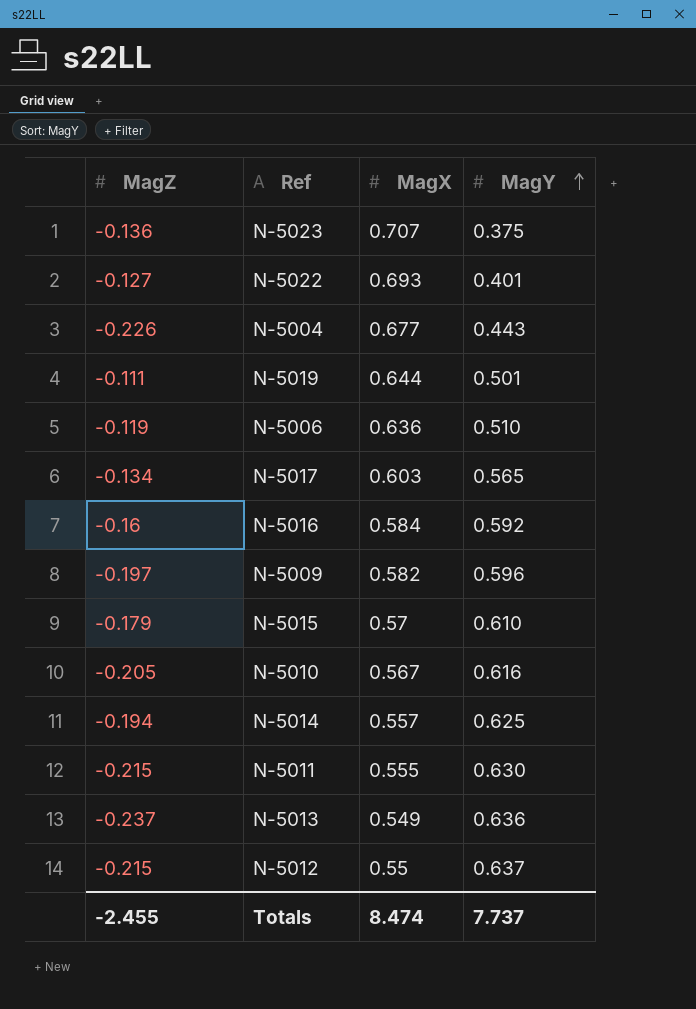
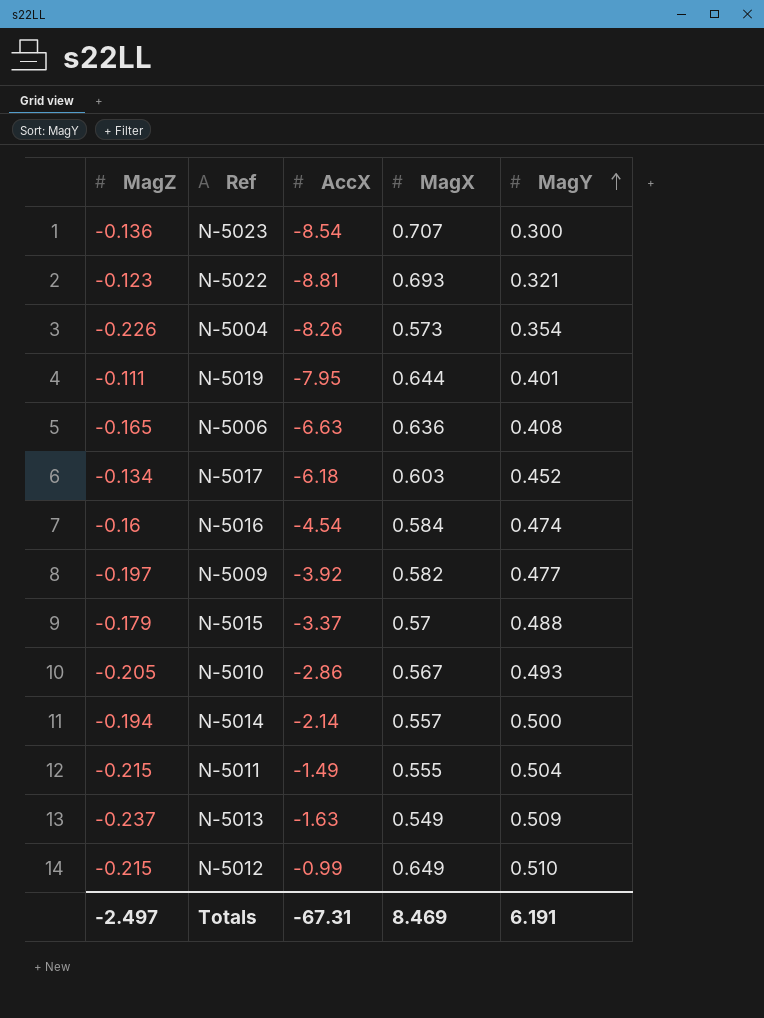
column AccX | position: none -> 3
N-5023 | MagY: 0.375 -> 0.300
N-5022 | MagZ: -0.127 -> -0.123
N-5022 | MagY: 0.401 -> 0.321
N-5004 | MagX: 0.677 -> 0.573
N-5004 | MagY: 0.443 -> 0.354
N-5019 | MagY: 0.501 -> 0.401
N-5006 | MagZ: -0.119 -> -0.165
N-5006 | MagY: 0.510 -> 0.408
N-5017 | MagY: 0.565 -> 0.452
N-5016 | MagY: 0.592 -> 0.474
N-5009 | MagY: 0.596 -> 0.477
N-5015 | MagY: 0.610 -> 0.488
N-5010 | MagY: 0.616 -> 0.493
N-5014 | MagY: 0.625 -> 0.500
N-5011 | MagY: 0.630 -> 0.504
N-5013 | MagY: 0.636 -> 0.509
N-5012 | MagX: 0.55 -> 0.649
N-5012 | MagY: 0.637 -> 0.510
Totals | MagZ: -2.455 -> -2.497
Totals | MagX: 8.474 -> 8.469
Totals | MagY: 7.737 -> 6.191

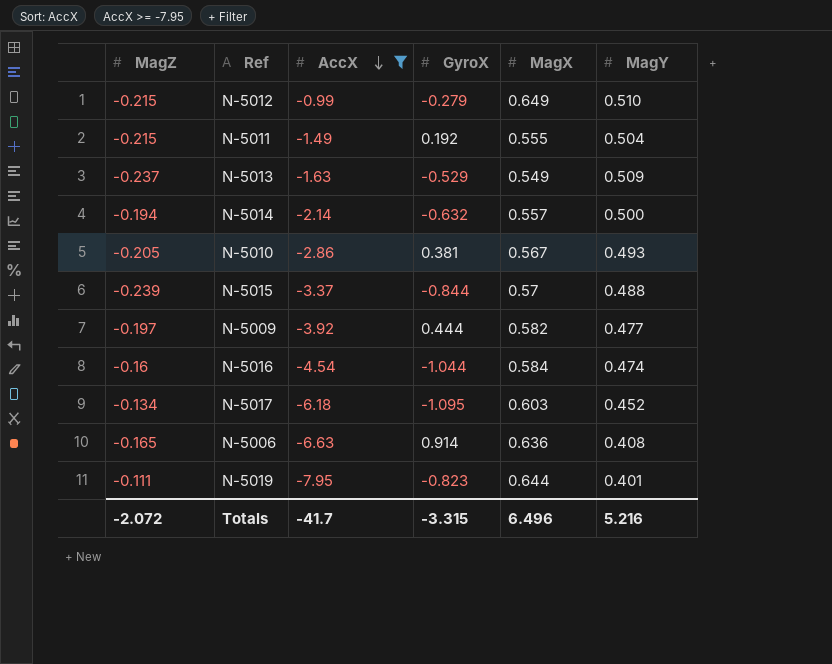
filter: none -> AccX >= -7.95
row order: MagY ascending -> AccX descending
column GyroX | position: none -> 4
N-5015 | MagZ: -0.179 -> -0.239
Totals | MagZ: -2.497 -> -2.072
Totals | AccX: -67.31 -> -41.7
Totals | MagX: 8.469 -> 6.496
Totals | MagY: 6.191 -> 5.216

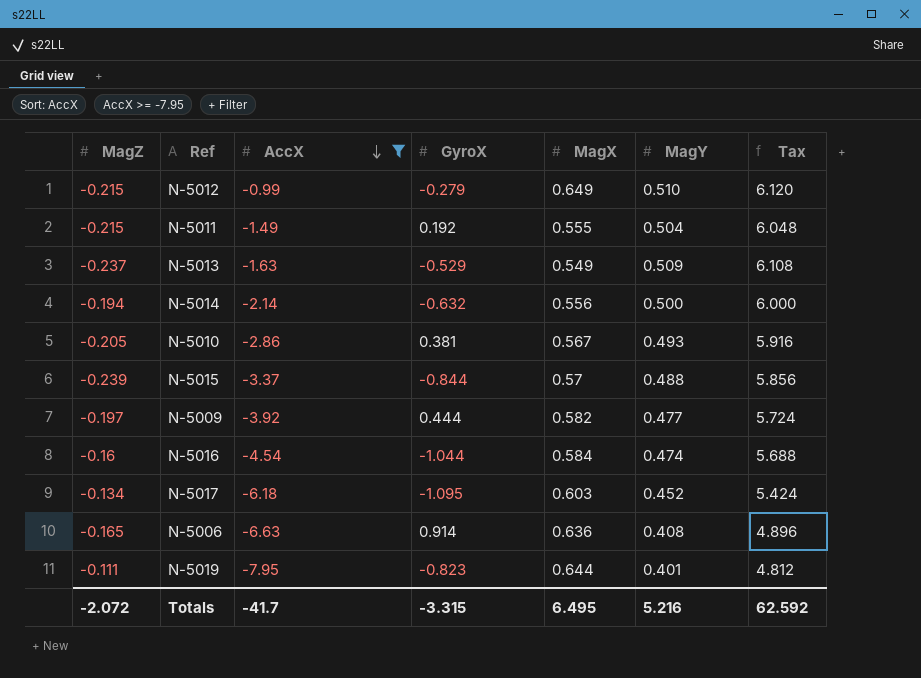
column Tax | formula: none -> [MagY] * 12
N-5014 | MagX: 0.557 -> 0.556
Totals | MagX: 6.496 -> 6.495

